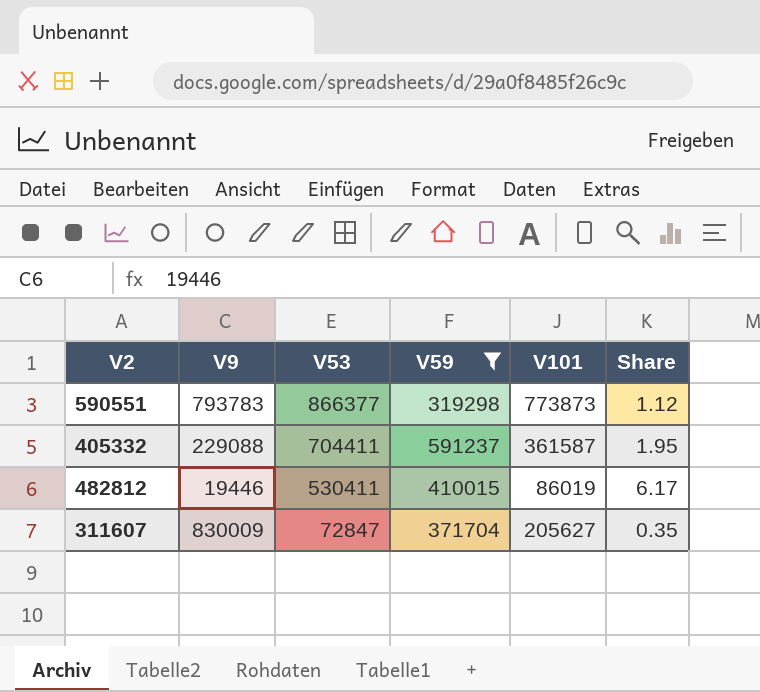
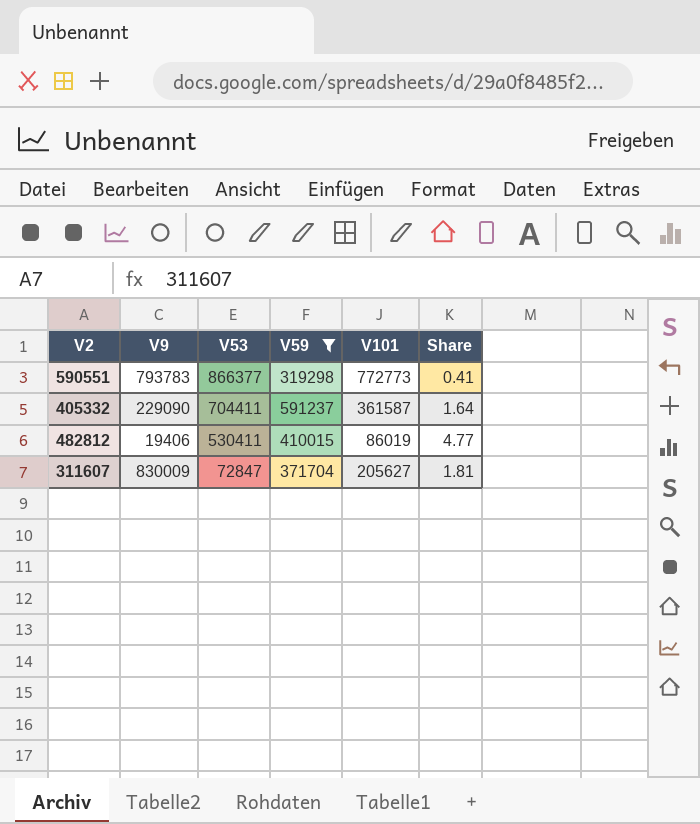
column Share | formula: [V53] / [V101] -> [V59] / [V101]
590551 | V101: 773873 -> 772773
405332 | V9: 229088 -> 229090
482812 | V9: 19446 -> 19406

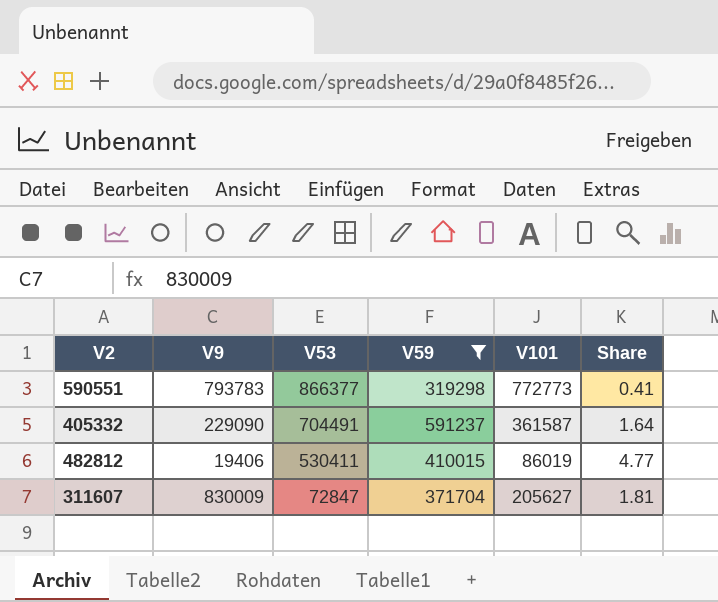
405332 | V53: 704411 -> 704491

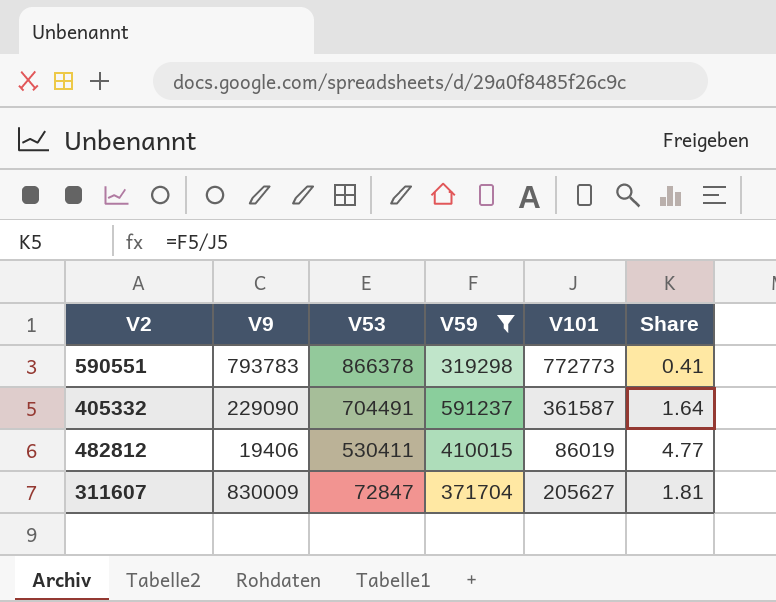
590551 | V53: 866377 -> 866378

